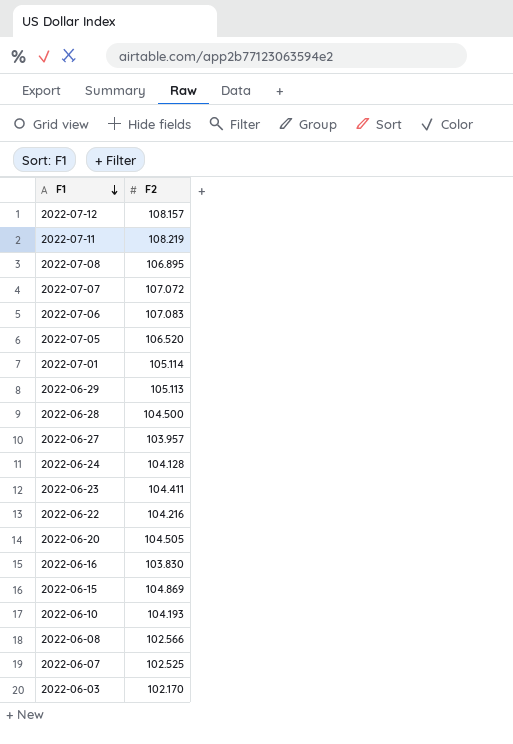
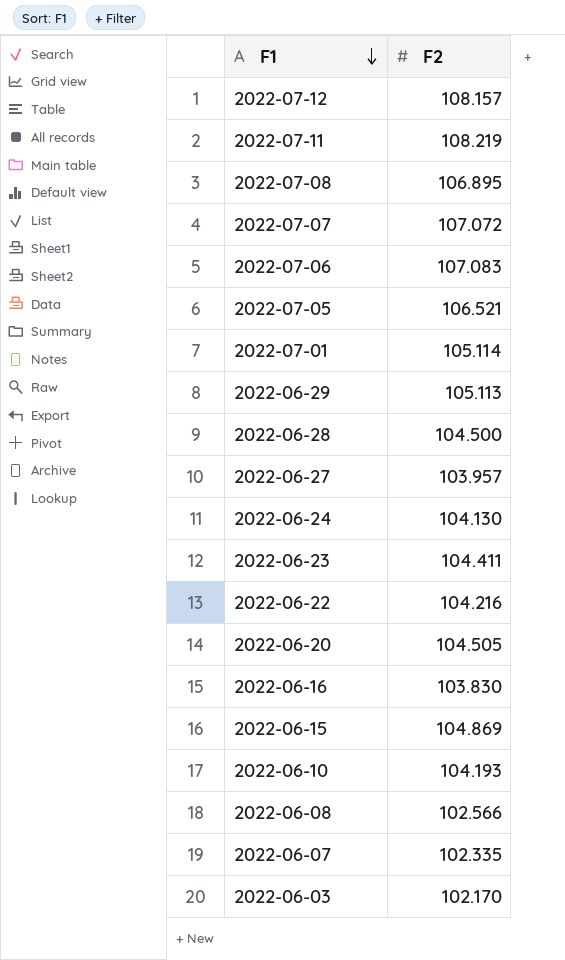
2022-07-05 | F2: 106.520 -> 106.521
2022-06-24 | F2: 104.128 -> 104.130
2022-06-07 | F2: 102.525 -> 102.335

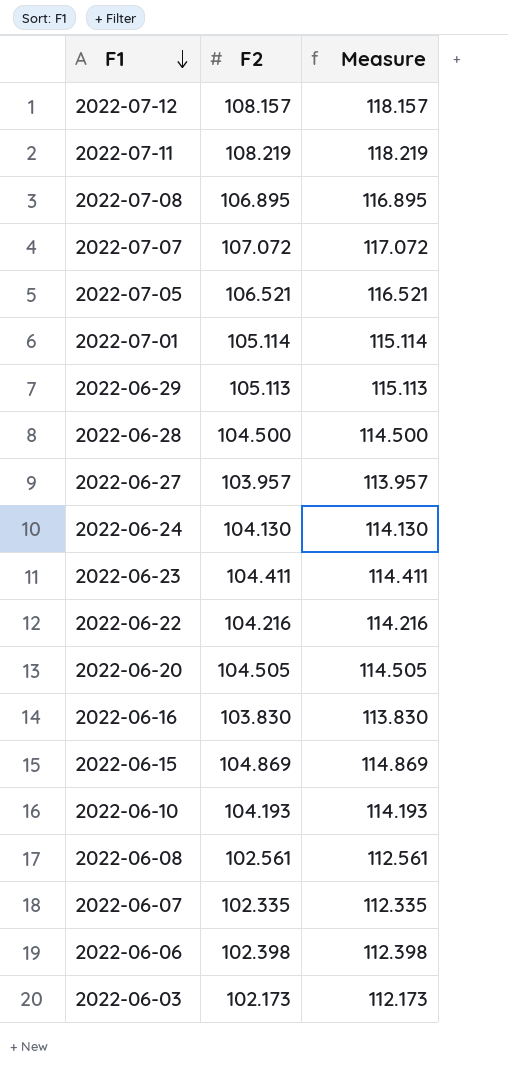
column Measure | formula: none -> [F2] + 10
row 2022-07-06: 107.083 -> none
2022-06-08 | F2: 102.566 -> 102.561
row 2022-06-06: none -> 102.398 | 112.398
2022-06-03 | F2: 102.170 -> 102.173

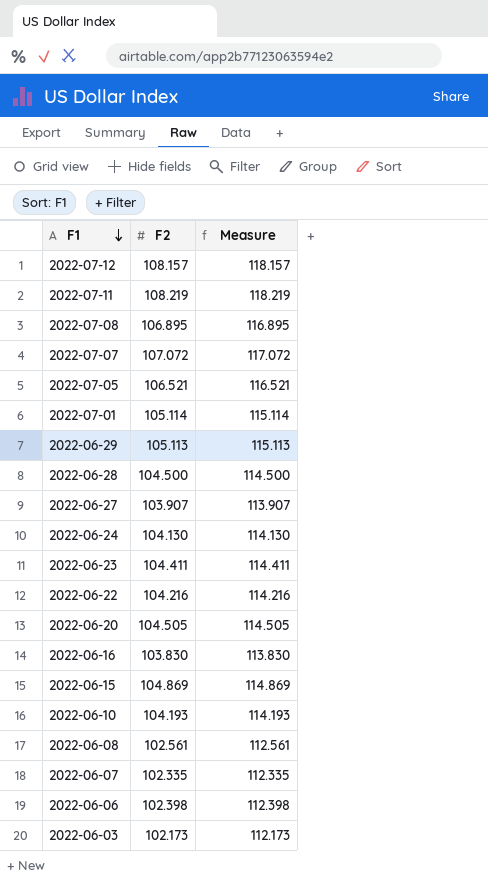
2022-06-27 | F2: 103.957 -> 103.907
2022-06-27 | Measure: 113.957 -> 113.907

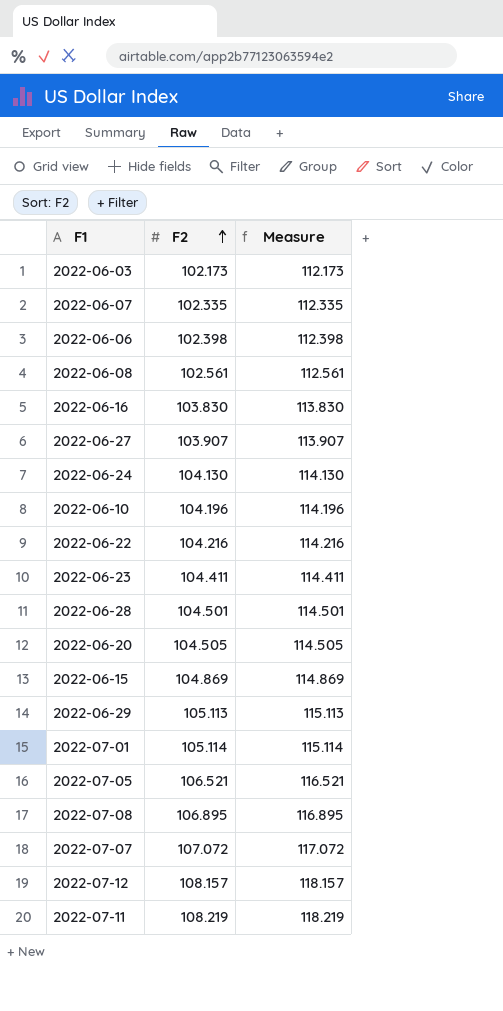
row order: F1 descending -> F2 ascending
2022-06-10 | F2: 104.193 -> 104.196
2022-06-10 | Measure: 114.193 -> 114.196
2022-06-28 | F2: 104.500 -> 104.501
2022-06-28 | Measure: 114.500 -> 114.501

